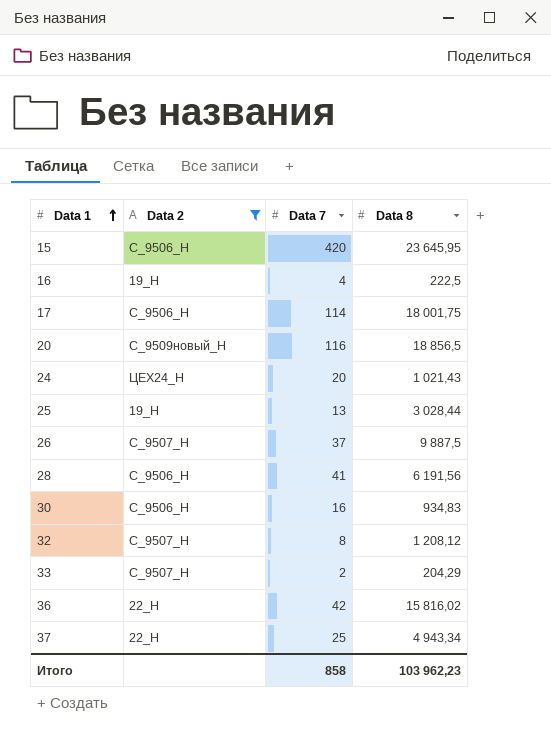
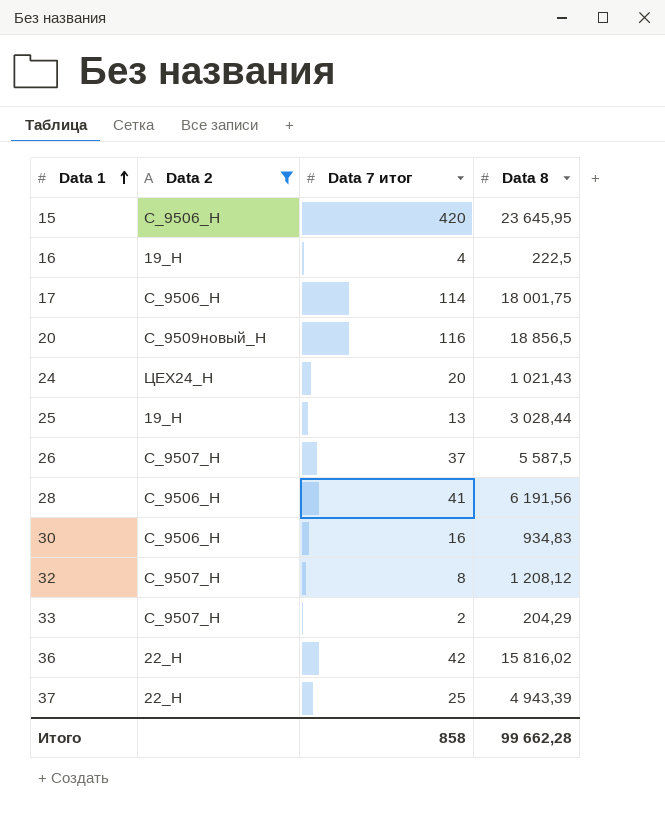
column name: Data 7 -> Data 7 итог
26 | Data 8: 9 887,5 -> 5 587,5
37 | Data 8: 4 943,34 -> 4 943,39
Итого | Data 8: 103 962,23 -> 99 662,28

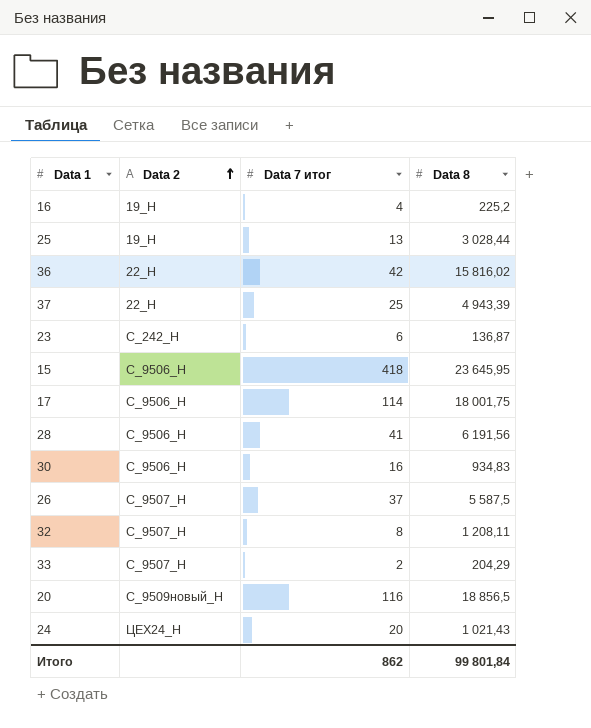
filter: Data 2 != С_242_Н -> none
row order: Data 1 ascending -> Data 2 ascending
16 | Data 8: 222,5 -> 225,2
15 | Data 7 итог: 420 -> 418
32 | Data 8: 1 208,12 -> 1 208,11
Итого | Data 7 итог: 858 -> 862
Итого | Data 8: 99 662,28 -> 99 801,84

